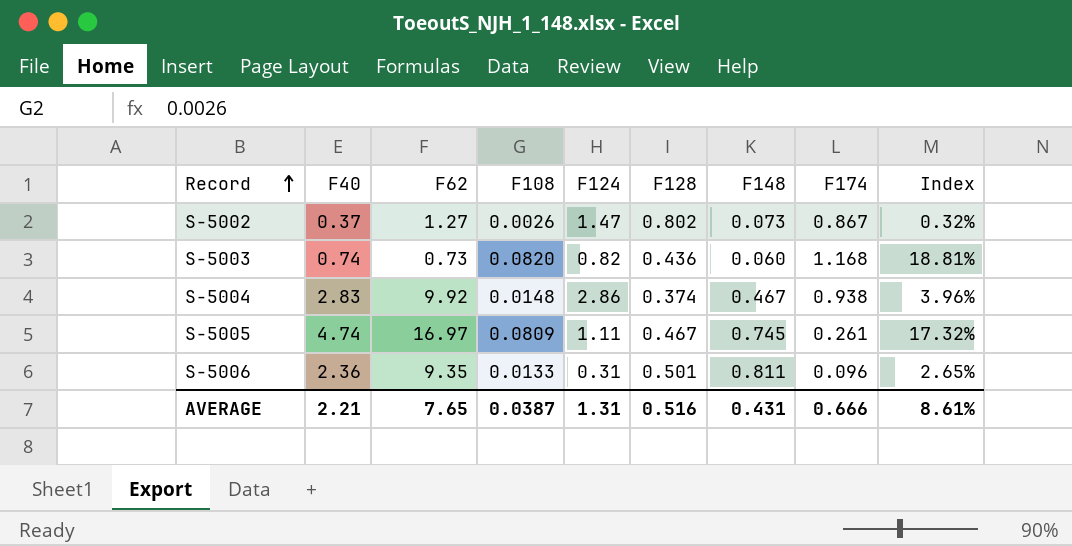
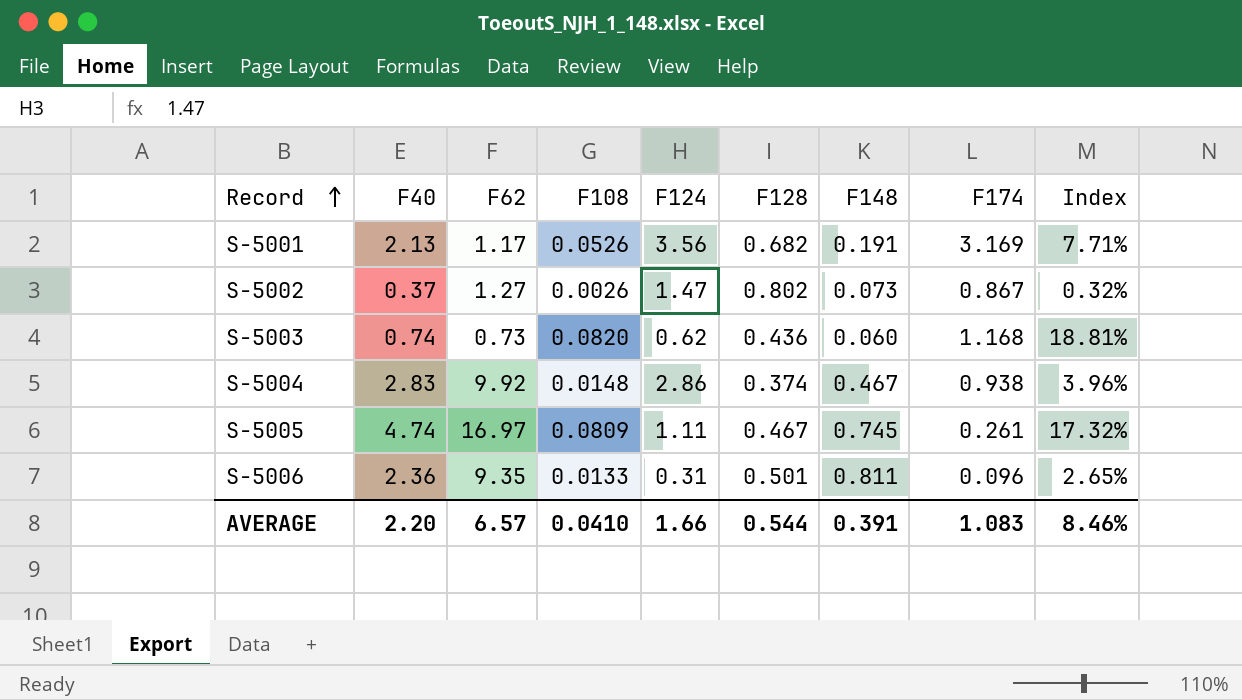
row S-5001: none -> 2.13 | 1.17 | 0.0526 | 3.56 | 0.682 | 0.191 | 3.169 | 7.71%
S-5003 | F124: 0.82 -> 0.62
AVERAGE | F40: 2.21 -> 2.20
AVERAGE | F62: 7.65 -> 6.57
AVERAGE | F108: 0.0387 -> 0.0410
AVERAGE | F124: 1.31 -> 1.66
AVERAGE | F128: 0.516 -> 0.544
AVERAGE | F148: 0.431 -> 0.391
AVERAGE | F174: 0.666 -> 1.083
AVERAGE | Index: 8.61% -> 8.46%

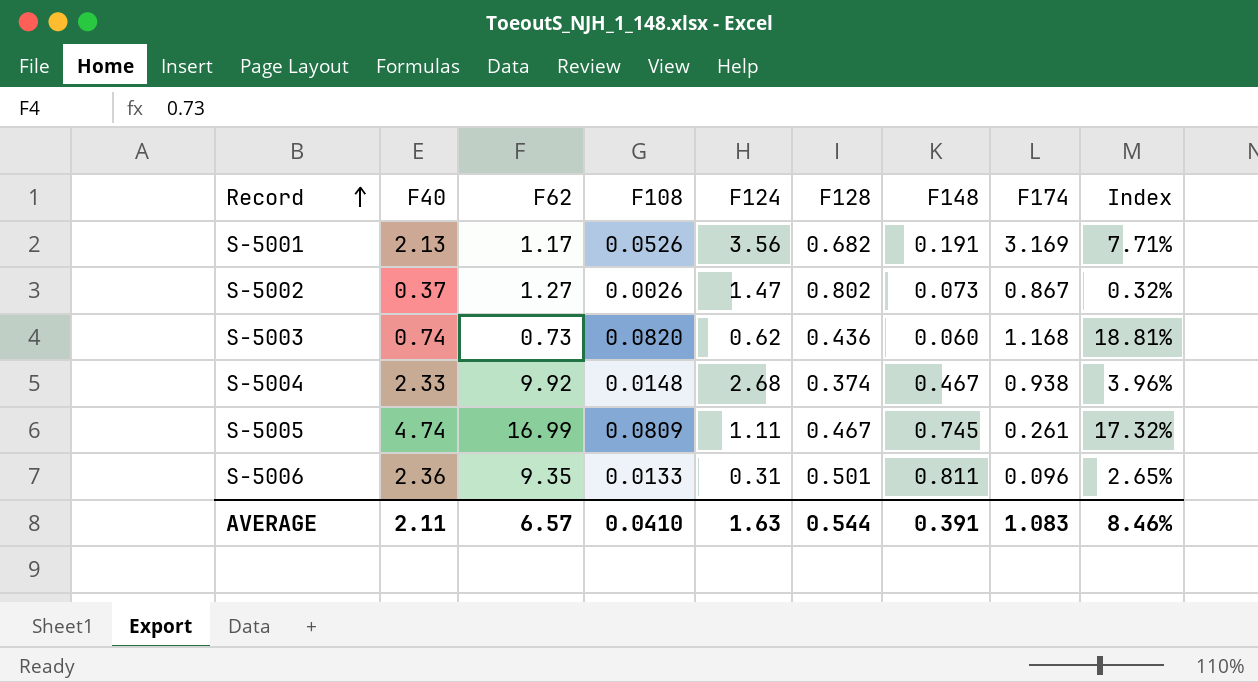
S-5004 | F40: 2.83 -> 2.33
S-5004 | F124: 2.86 -> 2.68
S-5005 | F62: 16.97 -> 16.99
AVERAGE | F40: 2.20 -> 2.11
AVERAGE | F124: 1.66 -> 1.63

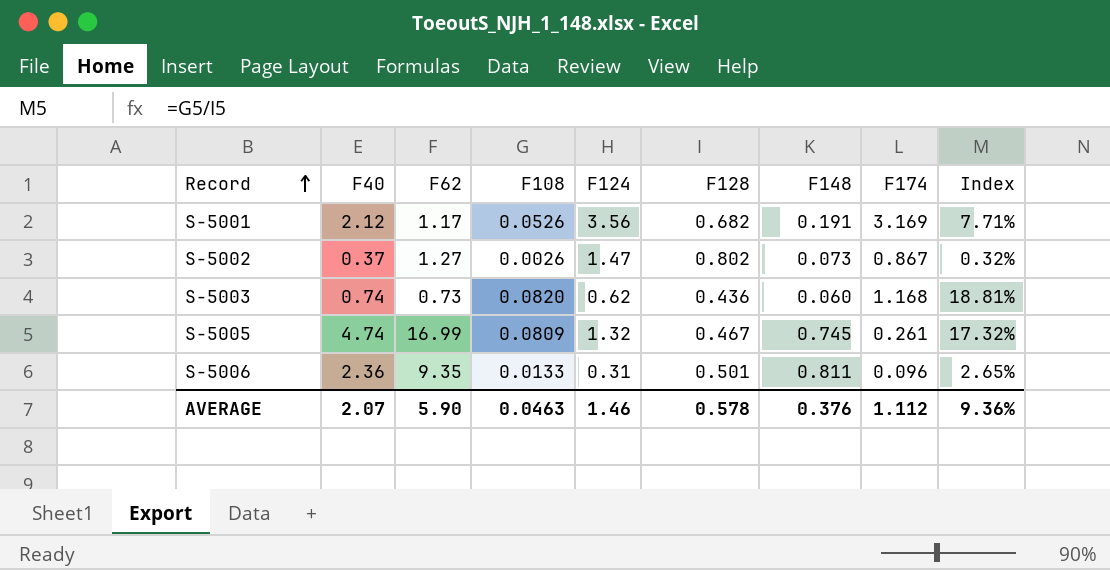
row S-5004: 2.33 | 9.92 | 0.0148 | 2.68 | 0.374 | 0.467 | 0.938 | 3.96% -> none
S-5001 | F40: 2.13 -> 2.12
S-5005 | F124: 1.11 -> 1.32
AVERAGE | F40: 2.11 -> 2.07
AVERAGE | F62: 6.57 -> 5.90
AVERAGE | F108: 0.0410 -> 0.0463
AVERAGE | F124: 1.63 -> 1.46
AVERAGE | F128: 0.544 -> 0.578
AVERAGE | F148: 0.391 -> 0.376
AVERAGE | F174: 1.083 -> 1.112
AVERAGE | Index: 8.46% -> 9.36%

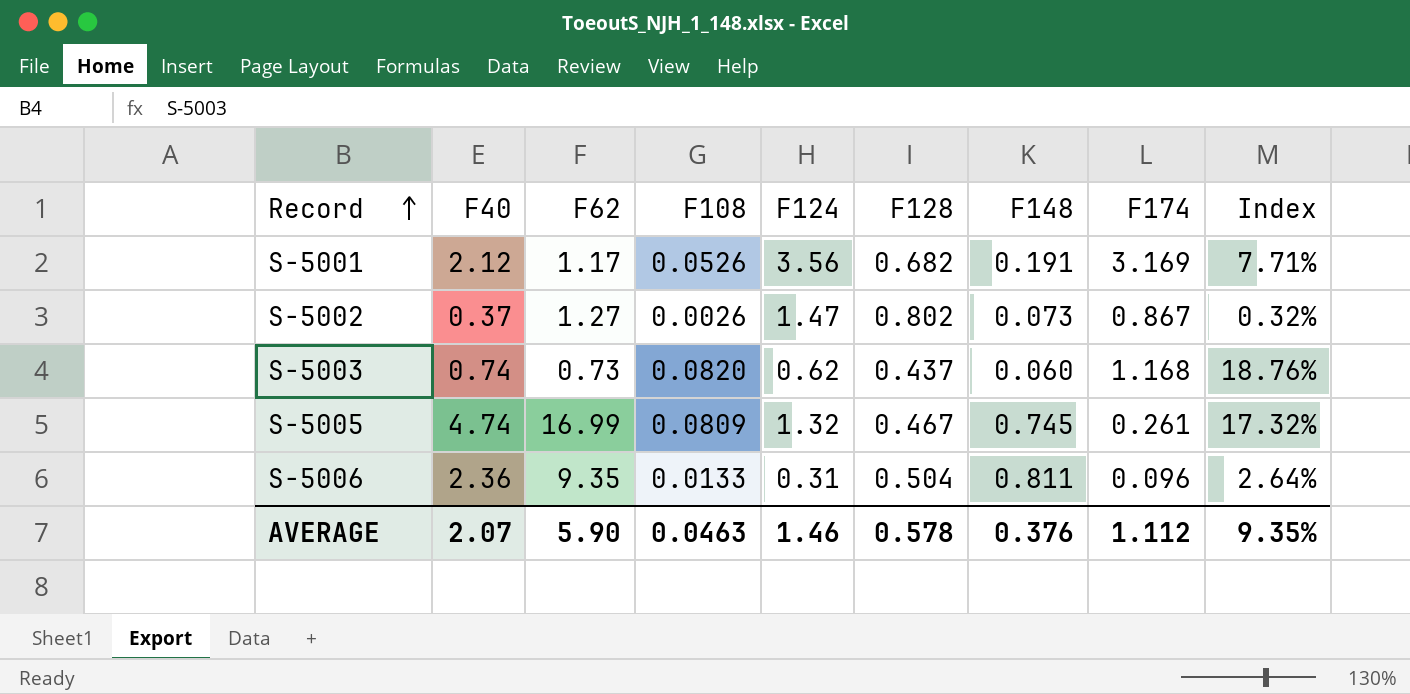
S-5003 | F128: 0.436 -> 0.437
S-5003 | Index: 18.81% -> 18.76%
S-5006 | F128: 0.501 -> 0.504
S-5006 | Index: 2.65% -> 2.64%
AVERAGE | Index: 9.36% -> 9.35%

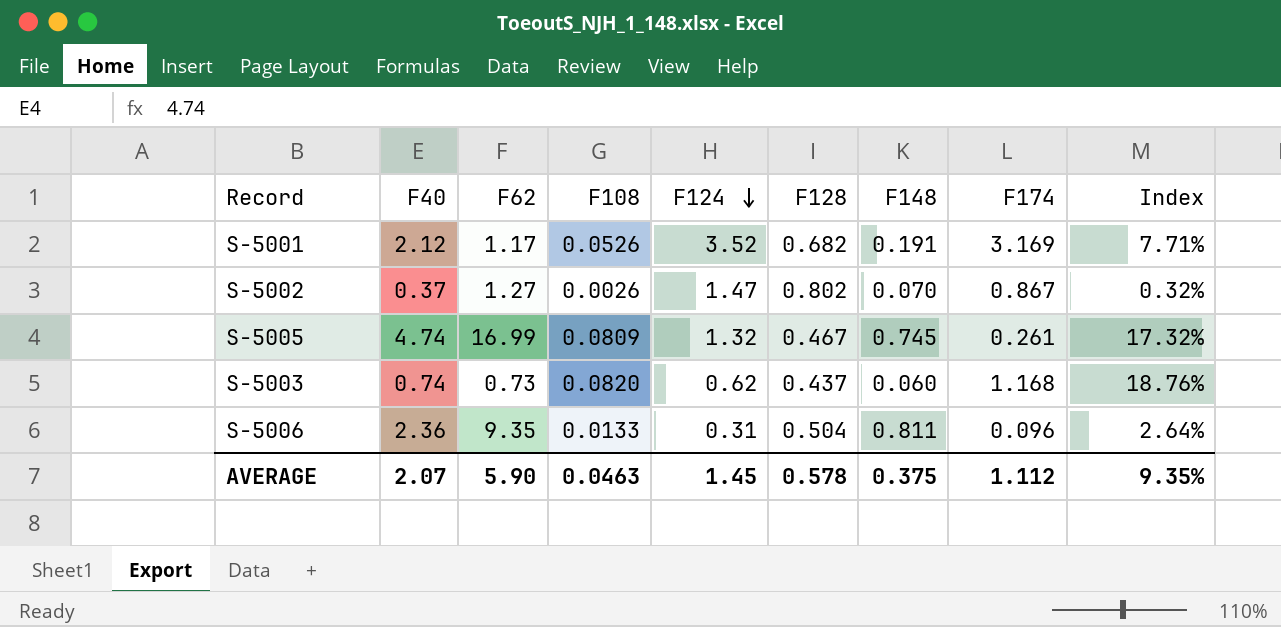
row order: Record ascending -> F124 descending
S-5001 | F124: 3.56 -> 3.52
S-5002 | F148: 0.073 -> 0.070
AVERAGE | F124: 1.46 -> 1.45
AVERAGE | F148: 0.376 -> 0.375

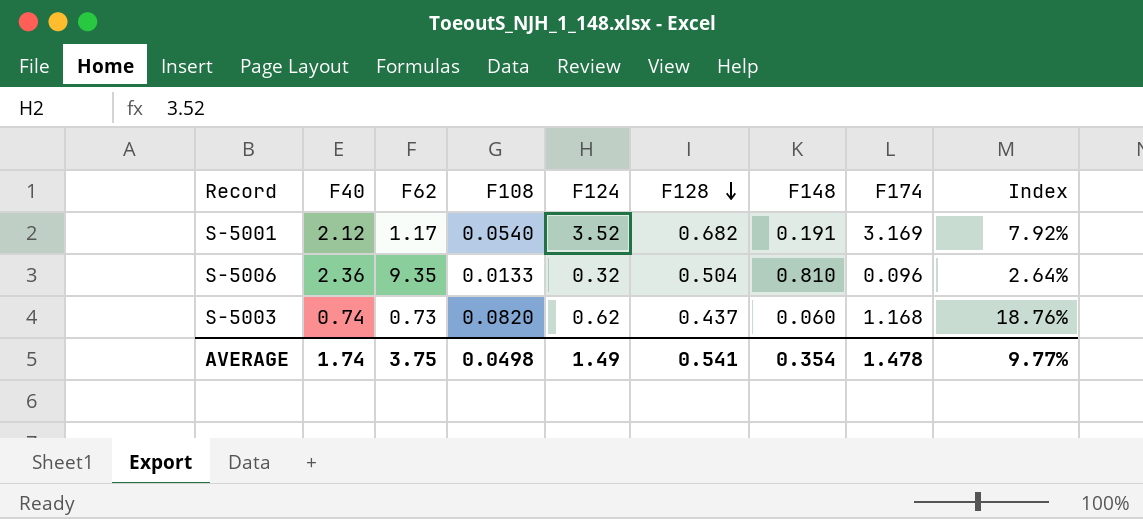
row order: F124 descending -> F128 descending
row S-5002: 0.37 | 1.27 | 0.0026 | 1.47 | 0.802 | 0.070 | 0.867 | 0.32% -> none
row S-5005: 4.74 | 16.99 | 0.0809 | 1.32 | 0.467 | 0.745 | 0.261 | 17.32% -> none
S-5001 | F108: 0.0526 -> 0.0540
S-5001 | Index: 7.71% -> 7.92%
S-5006 | F124: 0.31 -> 0.32
S-5006 | F148: 0.811 -> 0.810
AVERAGE | F40: 2.07 -> 1.74
AVERAGE | F62: 5.90 -> 3.75
AVERAGE | F108: 0.0463 -> 0.0498
AVERAGE | F124: 1.45 -> 1.49
AVERAGE | F128: 0.578 -> 0.541
AVERAGE | F148: 0.375 -> 0.354
AVERAGE | F174: 1.112 -> 1.478
AVERAGE | Index: 9.35% -> 9.77%

